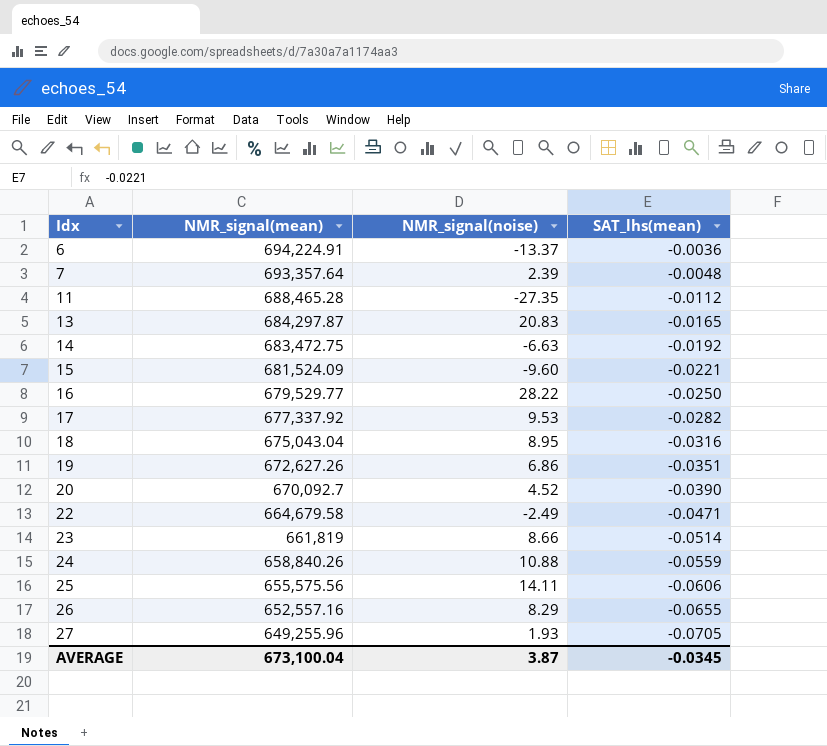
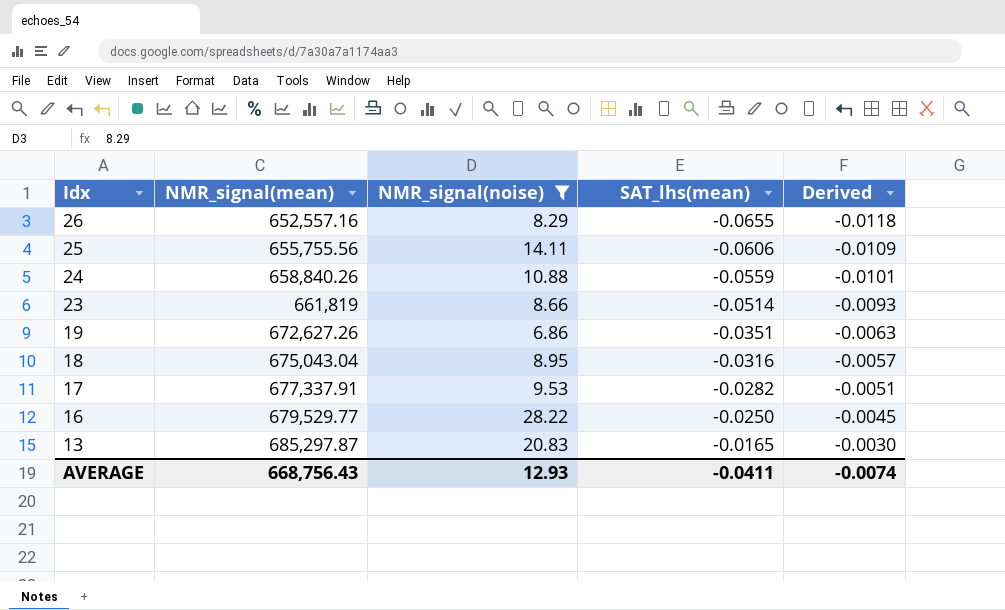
filter: none -> NMR_signal(noise) >= 6.86
row order: Idx ascending -> Idx descending
column Derived | formula: none -> [SAT_lhs(mean)] * 0.18
25 | NMR_signal(mean): 655,575.56 -> 655,755.56
17 | NMR_signal(mean): 677,337.92 -> 677,337.91
13 | NMR_signal(mean): 684,297.87 -> 685,297.87
AVERAGE | NMR_signal(mean): 673,100.04 -> 668,756.43
AVERAGE | NMR_signal(noise): 3.87 -> 12.93
AVERAGE | SAT_lhs(mean): -0.0345 -> -0.0411

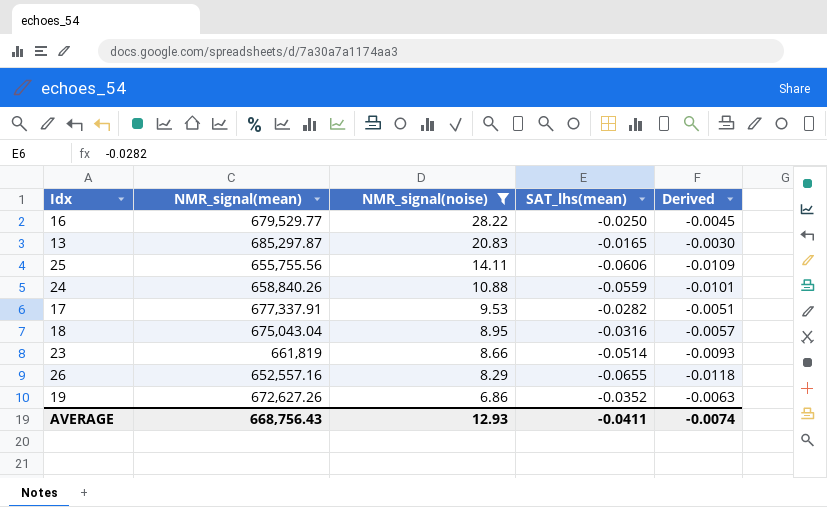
row order: Idx descending -> NMR_signal(noise) descending
19 | SAT_lhs(mean): -0.0351 -> -0.0352

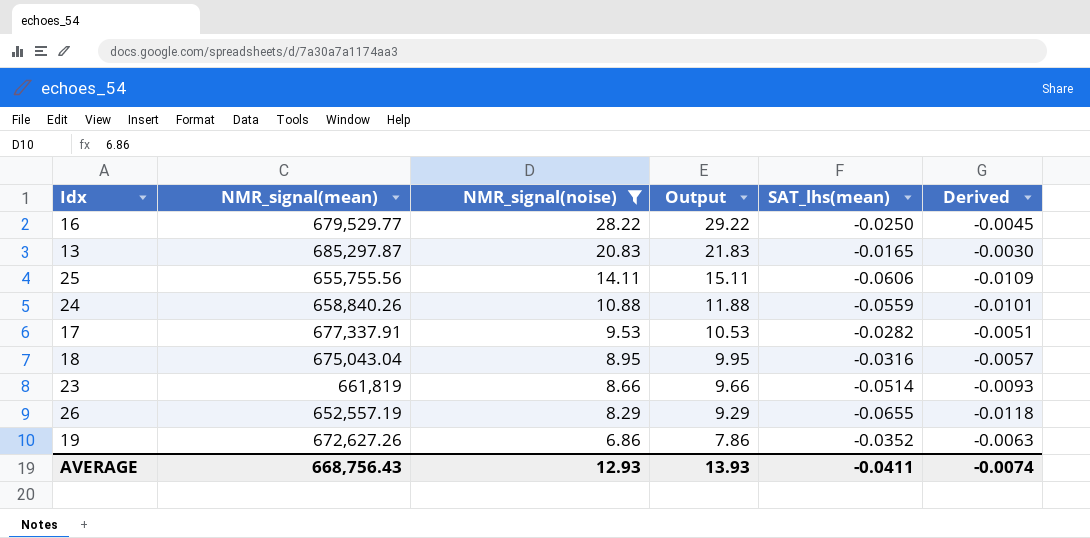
column Output | formula: none -> [NMR_signal(noise)] + 1
26 | NMR_signal(mean): 652,557.16 -> 652,557.19

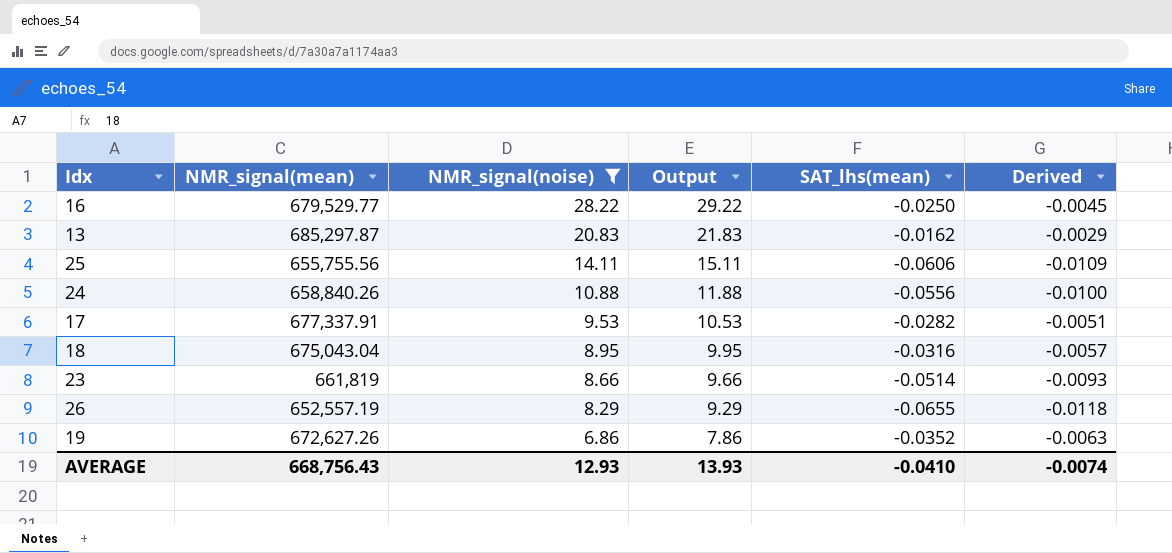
13 | SAT_lhs(mean): -0.0165 -> -0.0162
13 | Derived: -0.0030 -> -0.0029
24 | SAT_lhs(mean): -0.0559 -> -0.0556
24 | Derived: -0.0101 -> -0.0100
AVERAGE | SAT_lhs(mean): -0.0411 -> -0.0410

